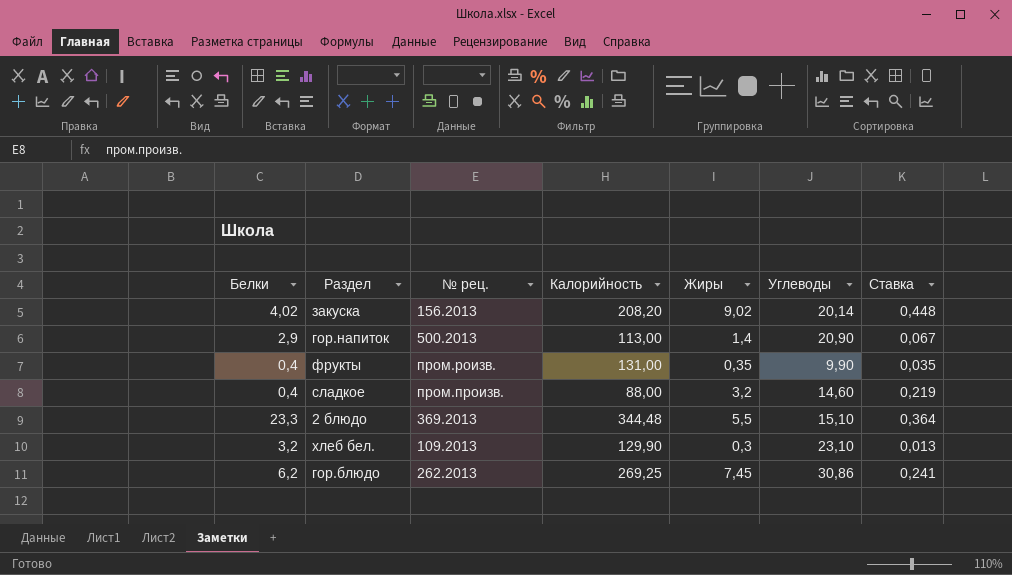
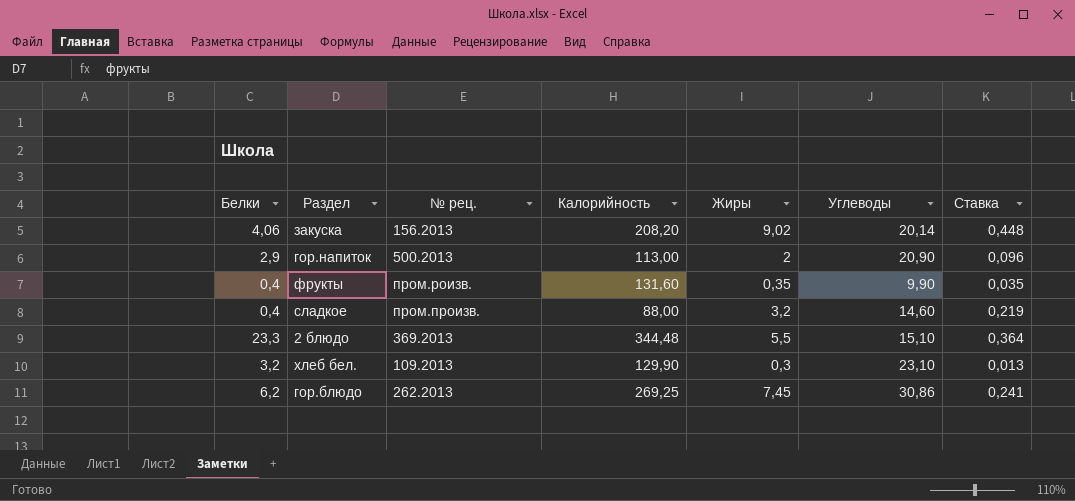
закуска | Белки: 4,02 -> 4,06
гор.напиток | Жиры: 1,4 -> 2
гор.напиток | Ставка: 0,067 -> 0,096
фрукты | Калорийность: 131,00 -> 131,60

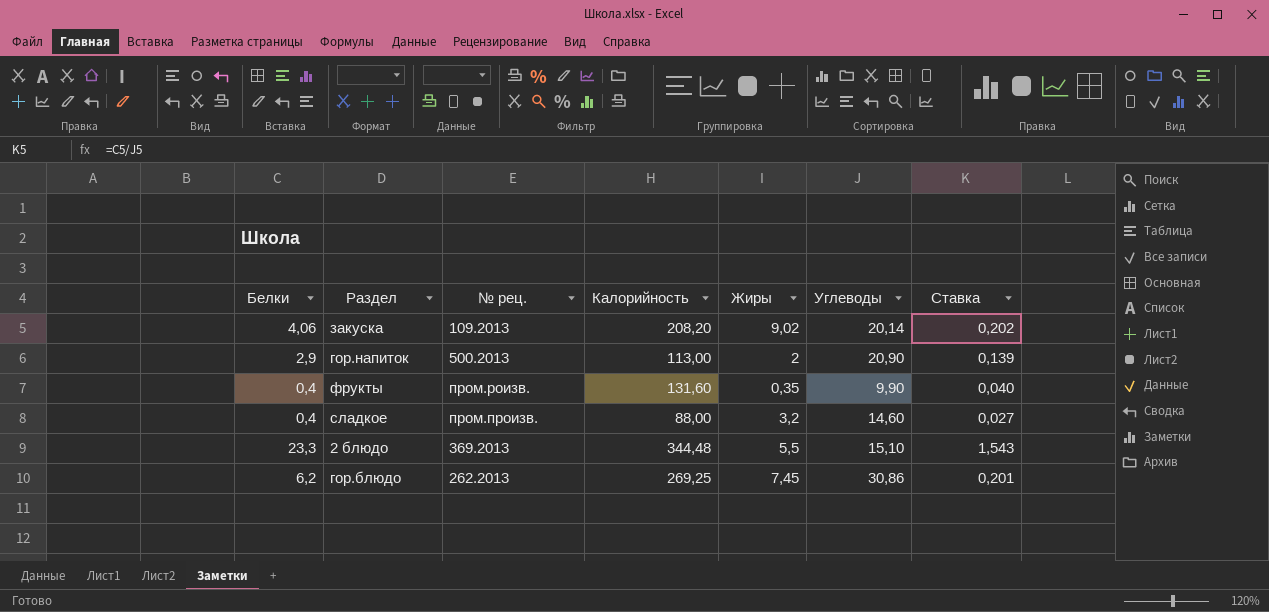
column Ставка | formula: [Жиры] / [Углеводы] -> [Белки] / [Углеводы]
row хлеб бел.: 3,2 | 109.2013 | 129,90 | 0,3 | 23,10 | 0,013 -> none
закуска | № рец.: 156.2013 -> 109.2013

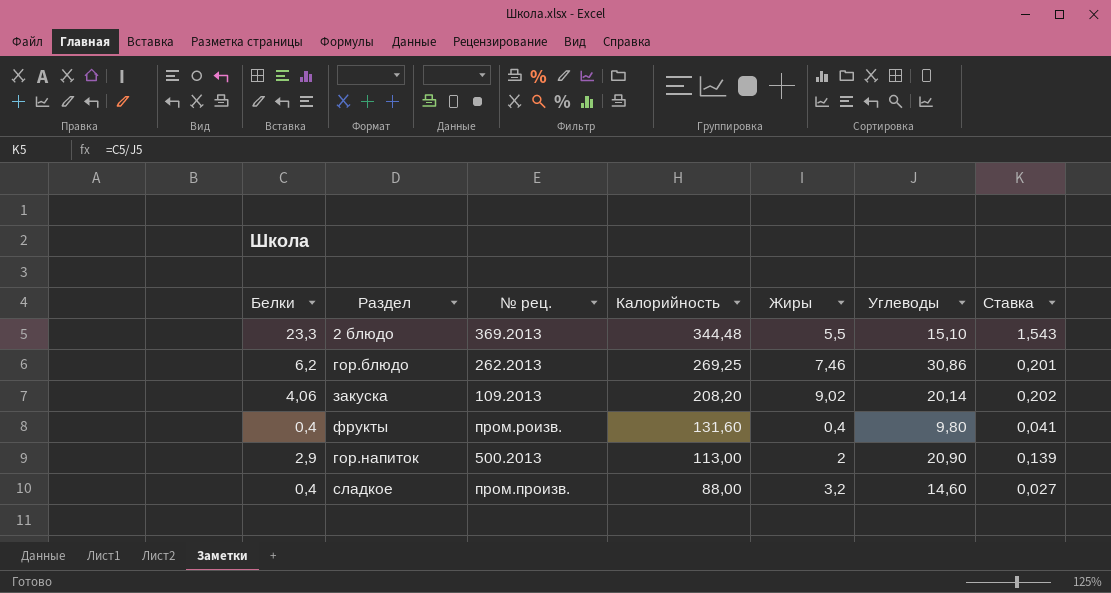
row order: none -> Калорийность descending
гор.блюдо | Жиры: 7,45 -> 7,46
фрукты | Жиры: 0,35 -> 0,4
фрукты | Углеводы: 9,90 -> 9,80
фрукты | Ставка: 0,040 -> 0,041

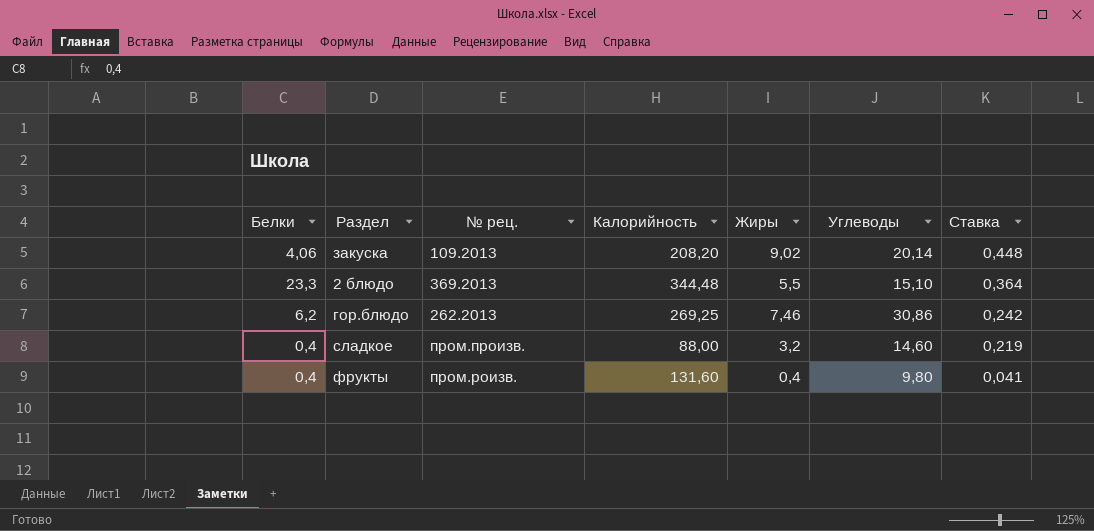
row order: Калорийность descending -> Ставка descending
column Ставка | formula: [Белки] / [Углеводы] -> [Жиры] / [Углеводы]
row гор.напиток: 2,9 | 500.2013 | 113,00 | 2 | 20,90 | 0,139 -> none

